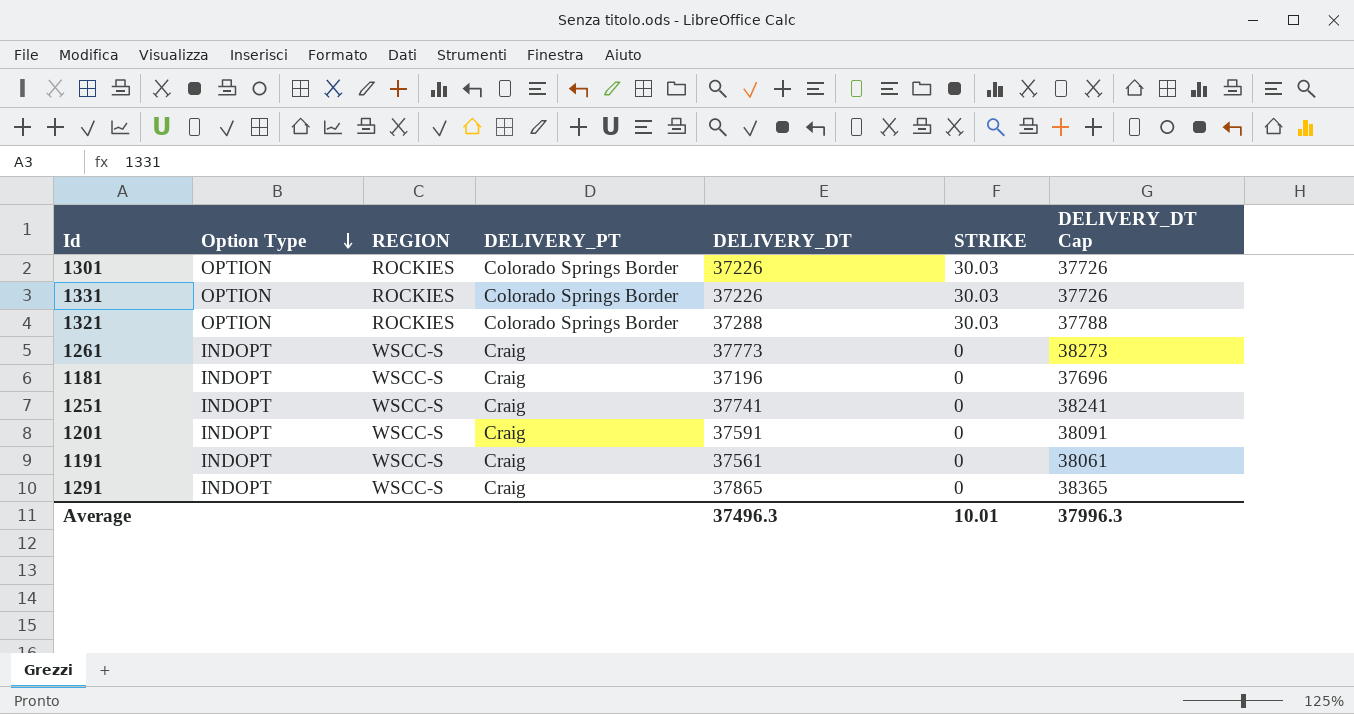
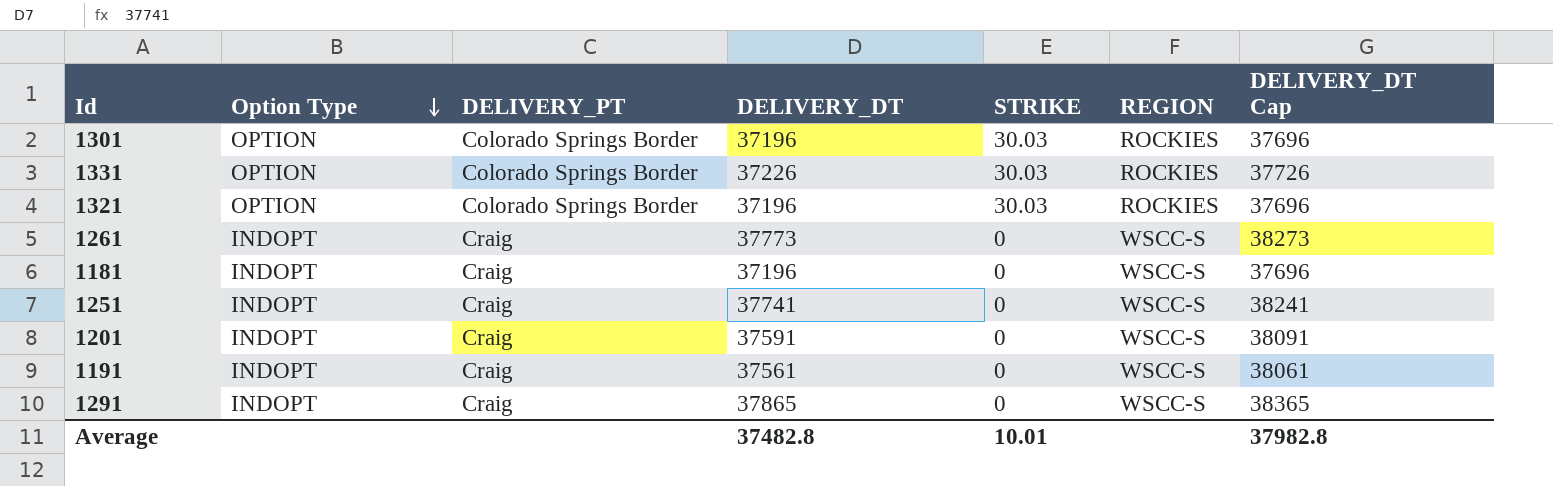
column REGION | position: 3 -> 6
1301 | DELIVERY_DT: 37226 -> 37196
1301 | DELIVERY_DT Cap: 37726 -> 37696
1321 | DELIVERY_DT: 37288 -> 37196
1321 | DELIVERY_DT Cap: 37788 -> 37696
Average | DELIVERY_DT: 37496.3 -> 37482.8
Average | DELIVERY_DT Cap: 37996.3 -> 37982.8

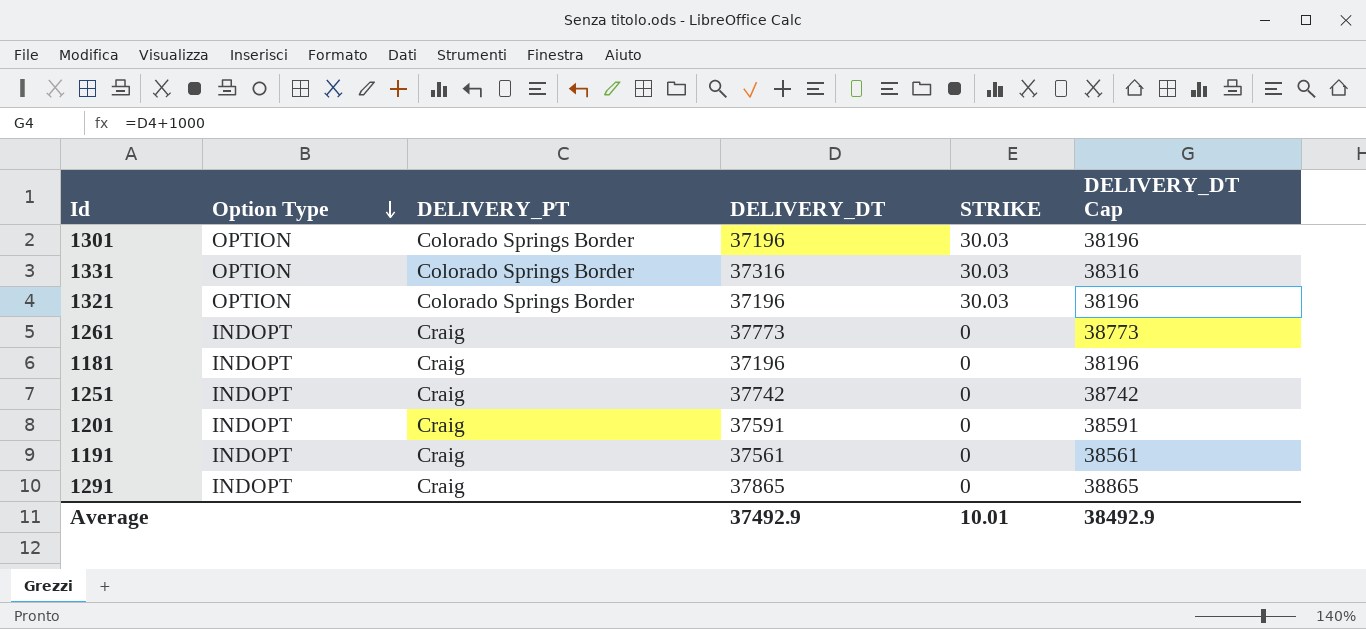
column REGION | position: 6 -> none
column DELIVERY_DT Cap | formula: [DELIVERY_DT] + 500 -> [DELIVERY_DT] + 1000
1331 | DELIVERY_DT: 37226 -> 37316
1251 | DELIVERY_DT: 37741 -> 37742
Average | DELIVERY_DT: 37482.8 -> 37492.9
Average | DELIVERY_DT Cap: 37982.8 -> 38492.9

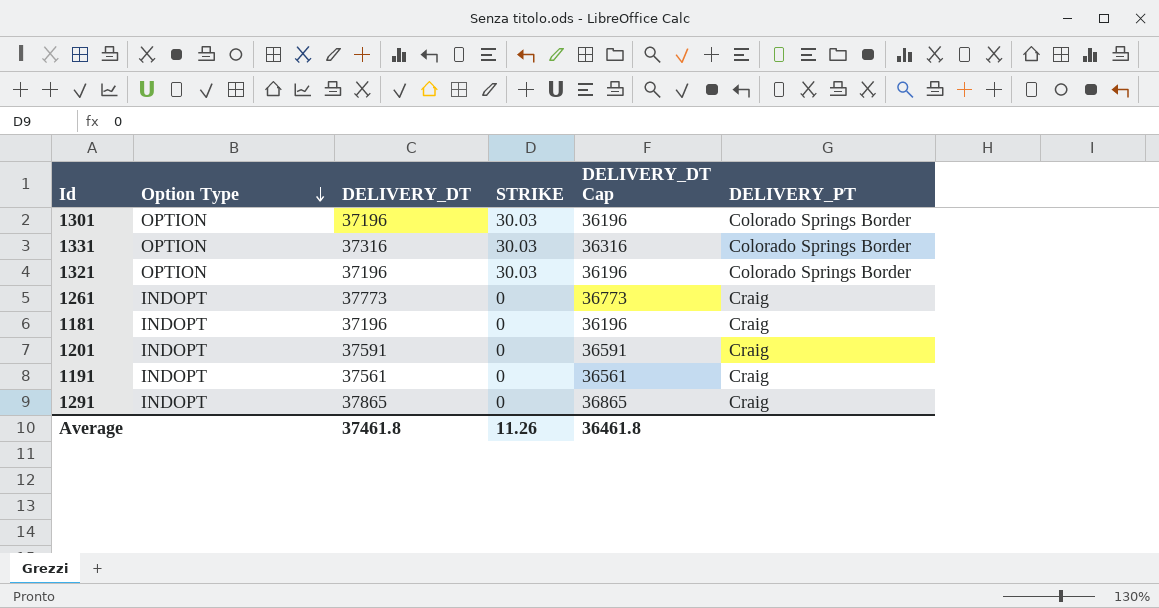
column DELIVERY_DT Cap | formula: [DELIVERY_DT] + 1000 -> [DELIVERY_DT] - 1000
column DELIVERY_PT | position: 3 -> 6
row 1251: INDOPT | Craig | 37742 | 0 | 38742 -> none
Average | DELIVERY_DT: 37492.9 -> 37461.8
Average | STRIKE: 10.01 -> 11.26
Average | DELIVERY_DT Cap: 38492.9 -> 36461.8

